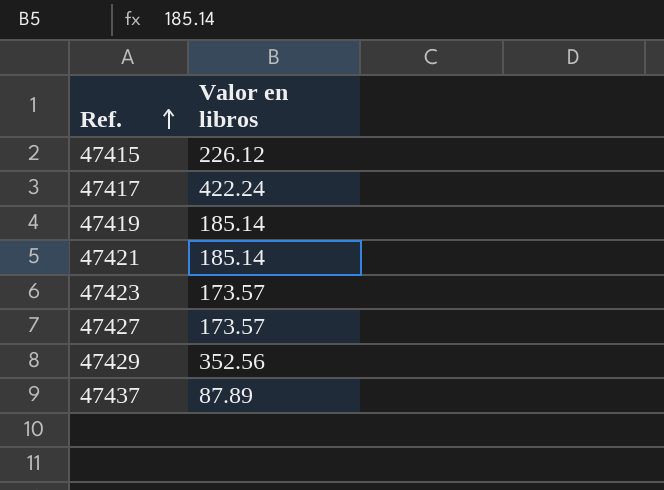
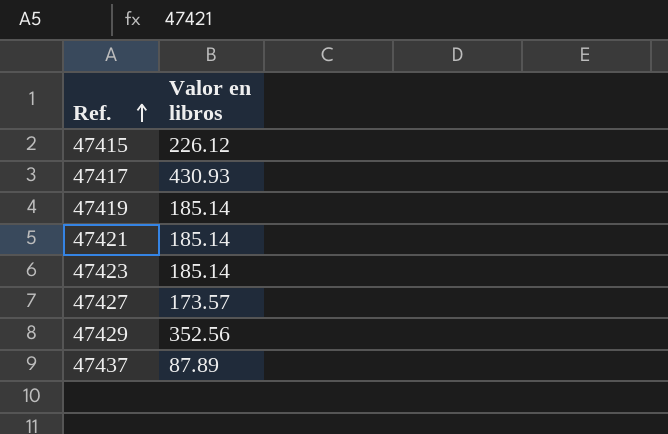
47417 | Valor en libros: 422.24 -> 430.93
47423 | Valor en libros: 173.57 -> 185.14

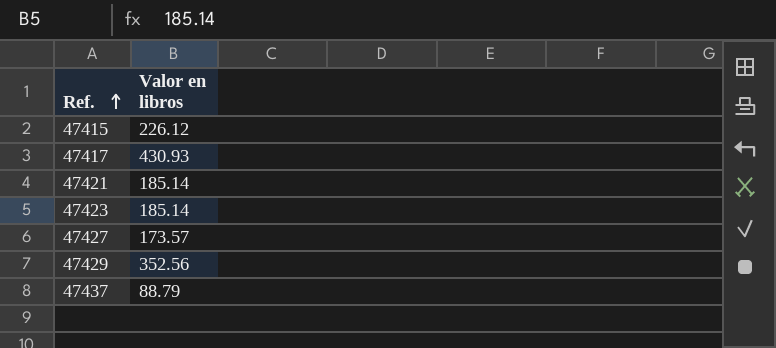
row 47419: 185.14 -> none
47437 | Valor en libros: 87.89 -> 88.79

